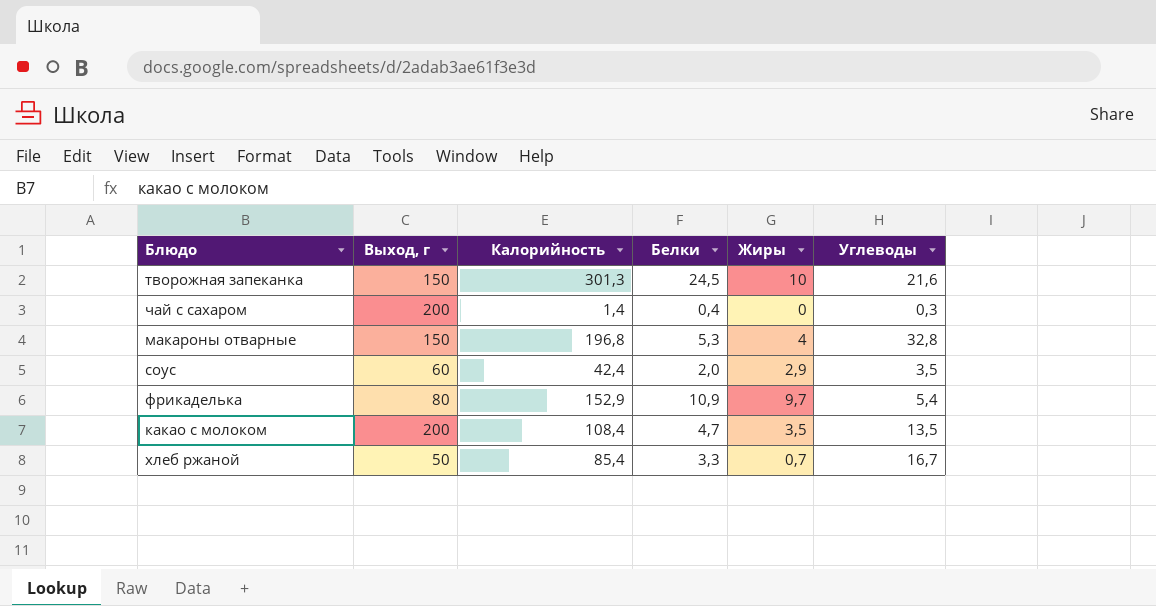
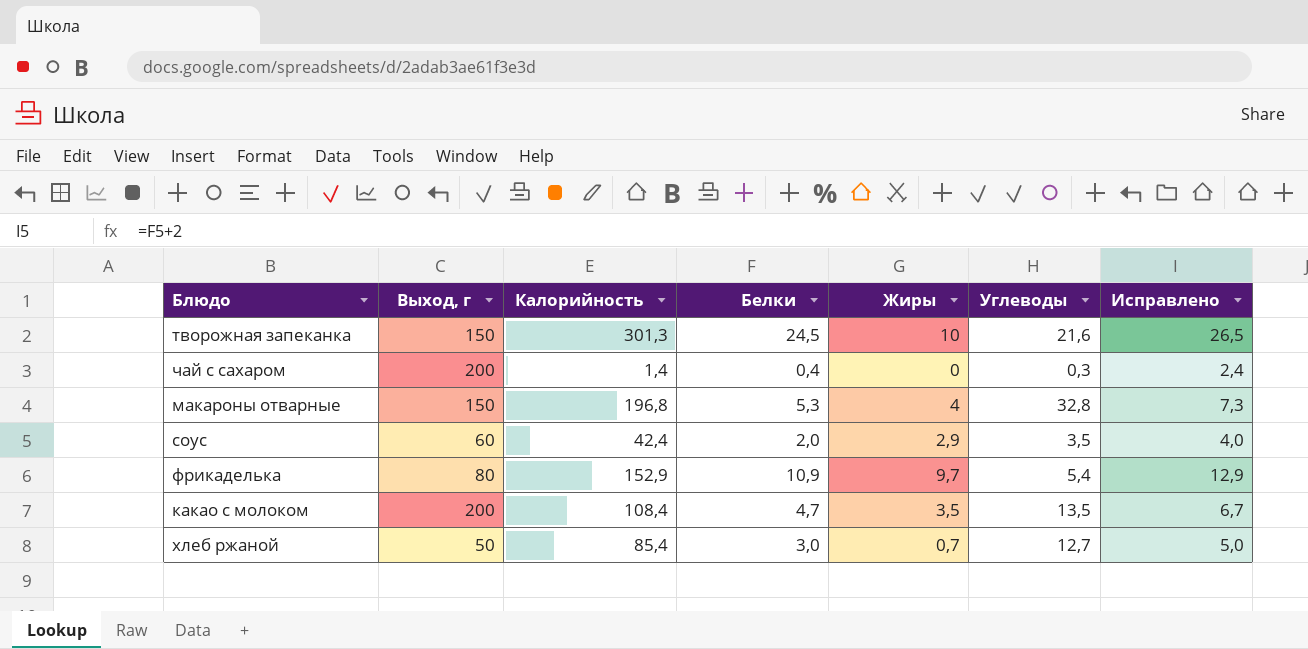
column Исправлено | formula: none -> [Белки] + 2
хлеб ржаной | Белки: 3,3 -> 3,0
хлеб ржаной | Углеводы: 16,7 -> 12,7

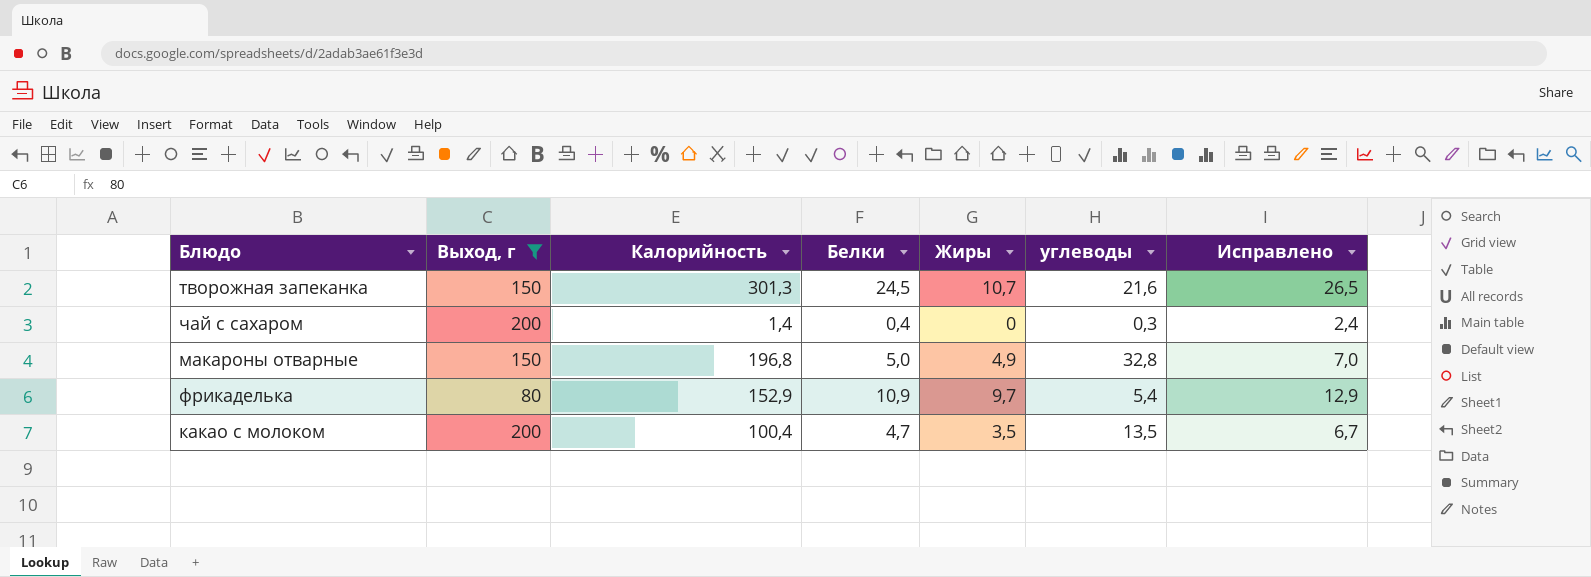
filter: none -> Выход, г >= 80
column name: Углеводы -> углеводы
творожная запеканка | Жиры: 10 -> 10,7
макароны отварные | Белки: 5,3 -> 5,0
макароны отварные | Жиры: 4 -> 4,9
макароны отварные | Исправлено: 7,3 -> 7,0
какао с молоком | Калорийность: 108,4 -> 100,4

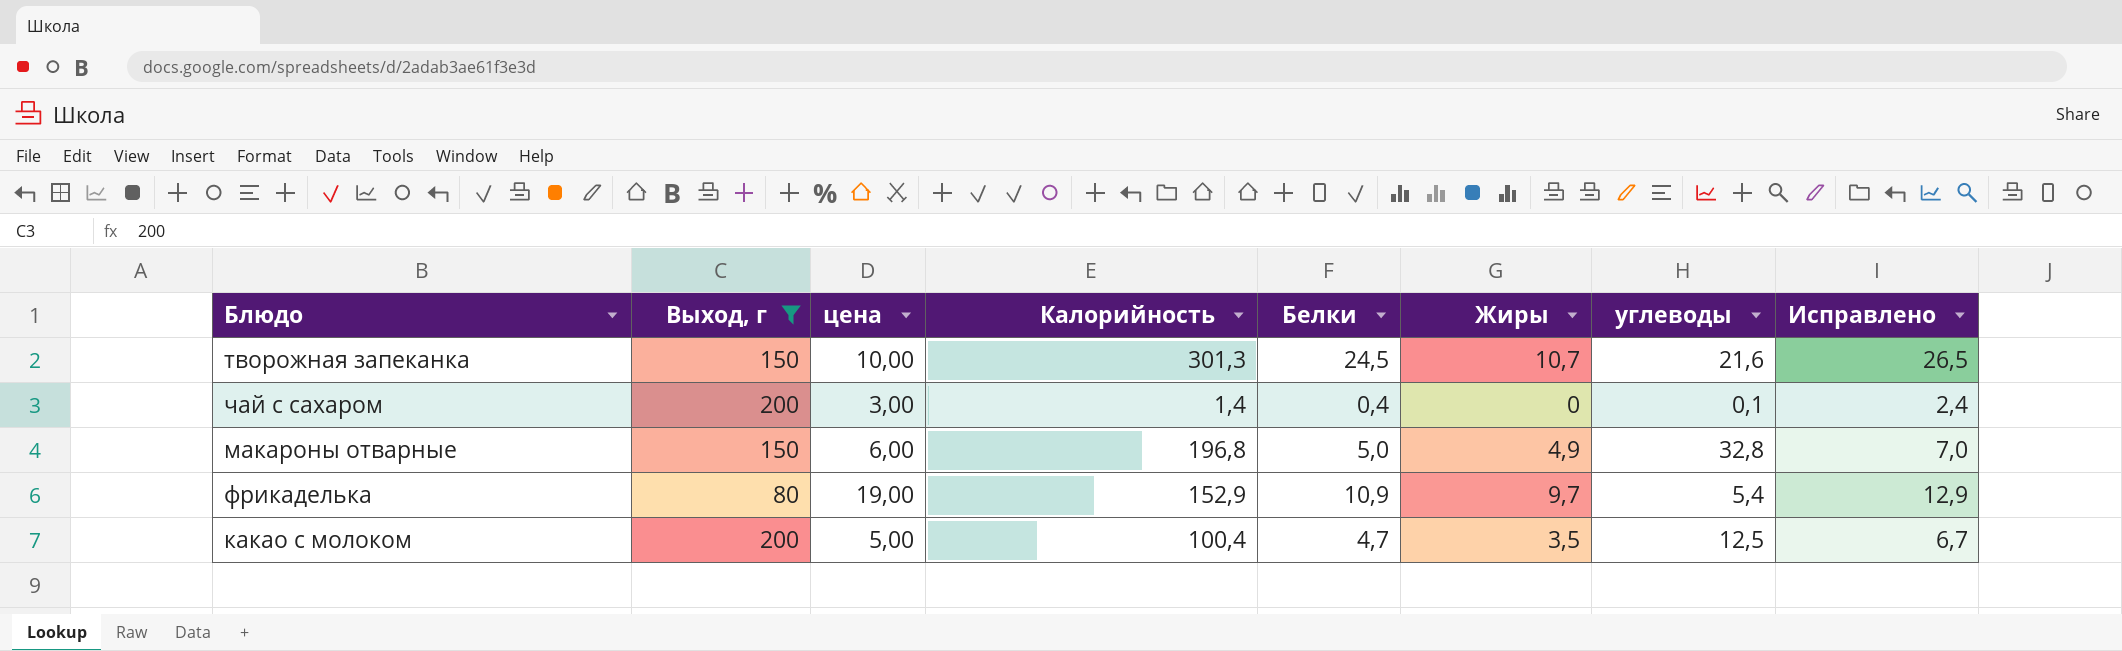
column цена | position: none -> 3
чай с сахаром | углеводы: 0,3 -> 0,1
какао с молоком | углеводы: 13,5 -> 12,5

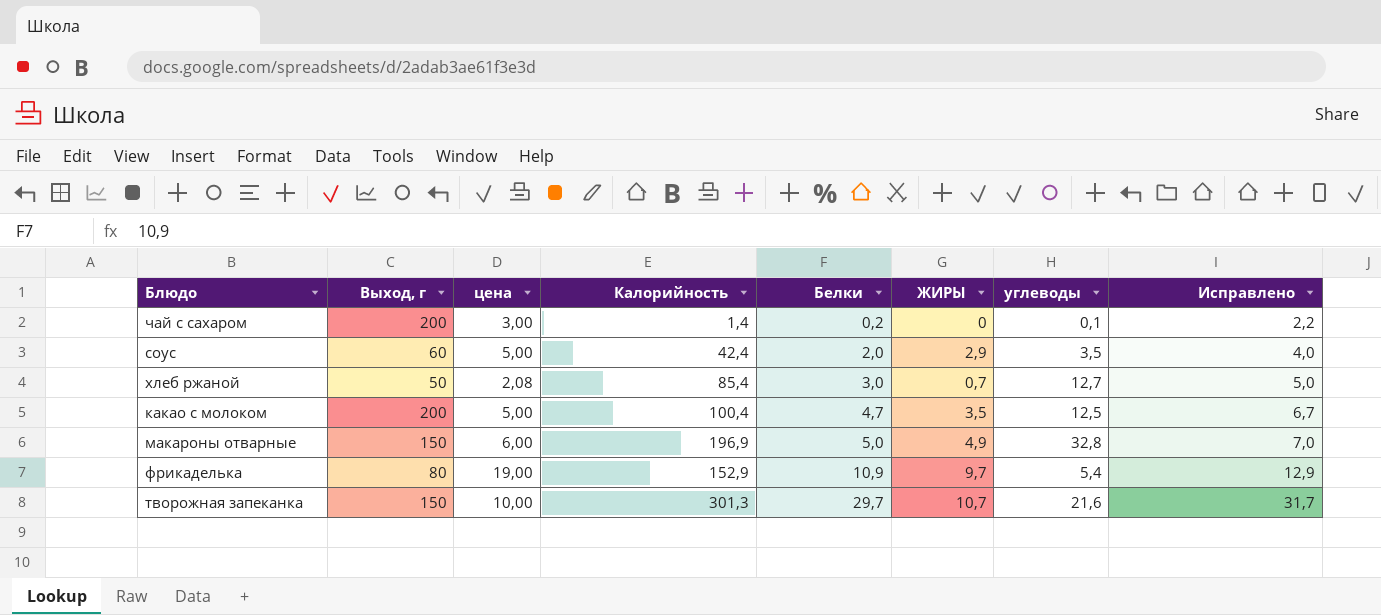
filter: Выход, г >= 80 -> none
row order: none -> Белки ascending
column name: Жиры -> ЖИРЫ
чай с сахаром | Белки: 0,4 -> 0,2
чай с сахаром | Исправлено: 2,4 -> 2,2
макароны отварные | Калорийность: 196,8 -> 196,9
творожная запеканка | Белки: 24,5 -> 29,7
творожная запеканка | Исправлено: 26,5 -> 31,7

